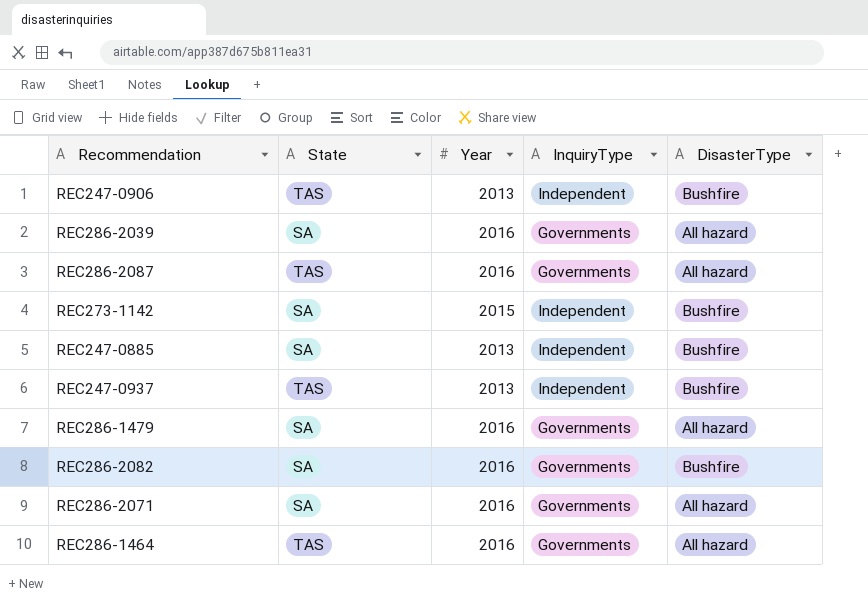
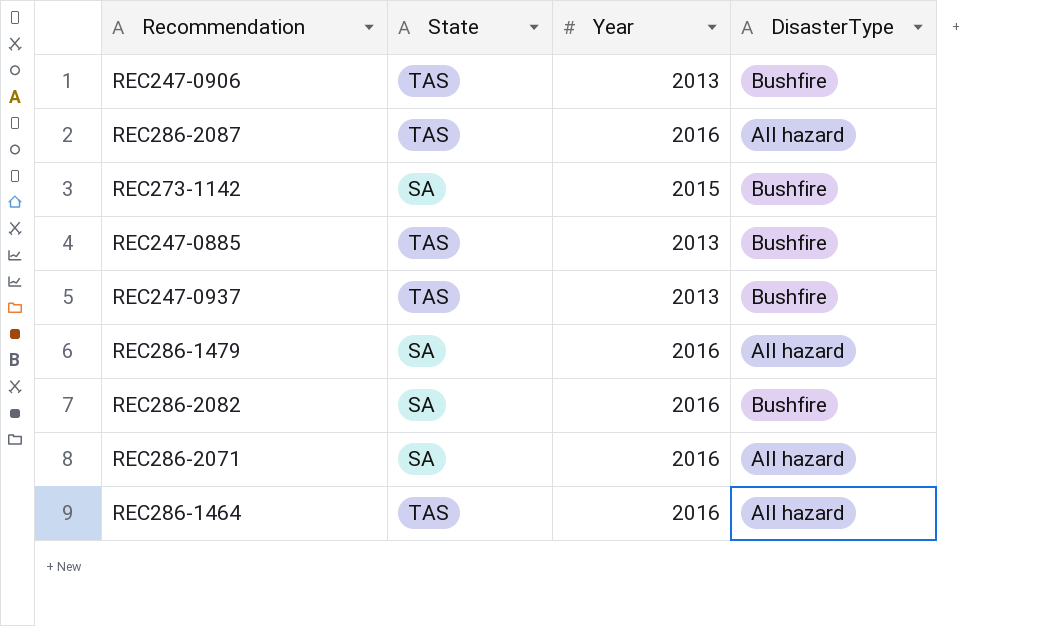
column InquiryType | position: 4 -> none
row REC286-2039: SA | 2016 | Governments | All hazard -> none
REC247-0885 | State: SA -> TAS

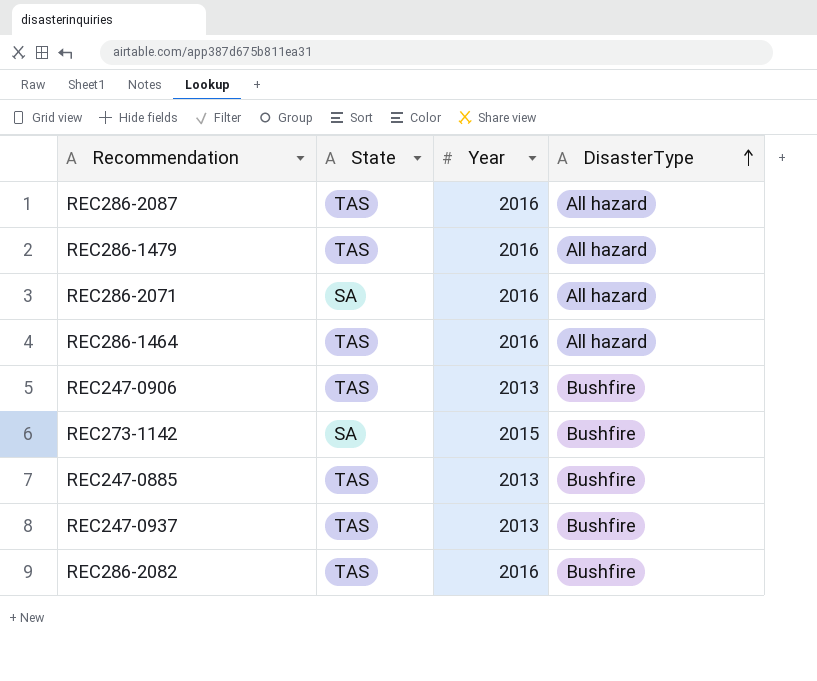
row order: none -> DisasterType ascending
REC286-1479 | State: SA -> TAS
REC286-2082 | State: SA -> TAS

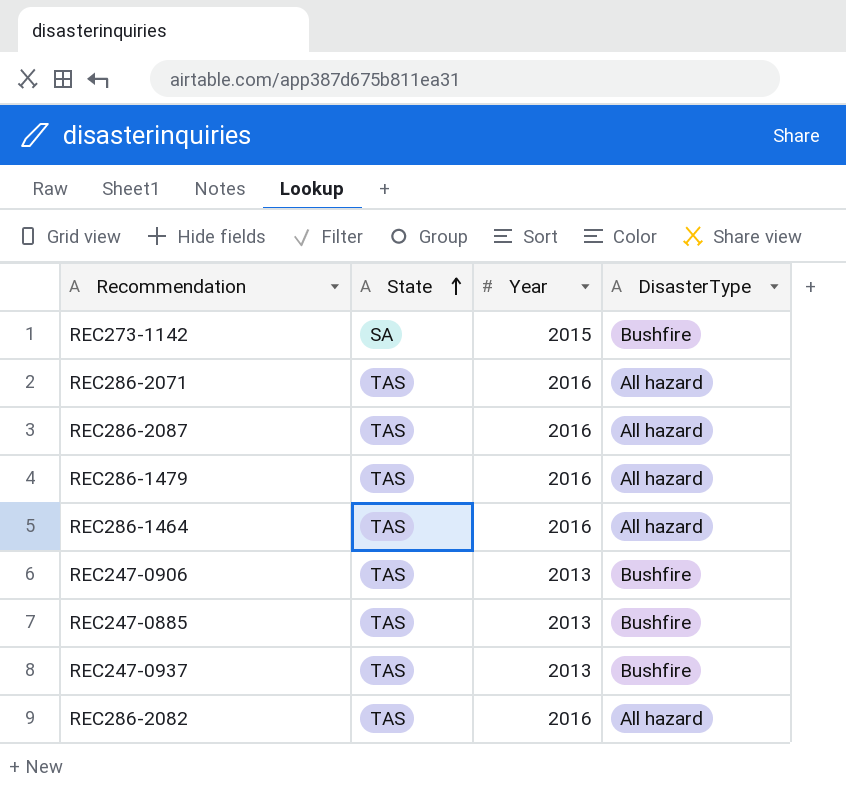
row order: DisasterType ascending -> State ascending
REC286-2071 | State: SA -> TAS
REC286-2082 | DisasterType: Bushfire -> All hazard

